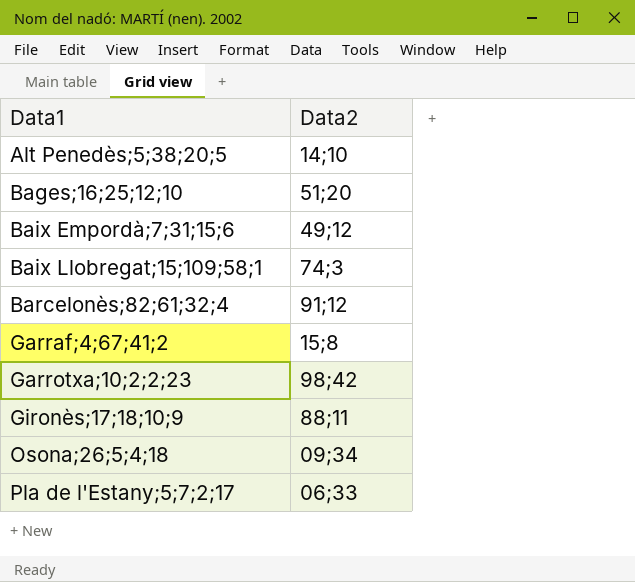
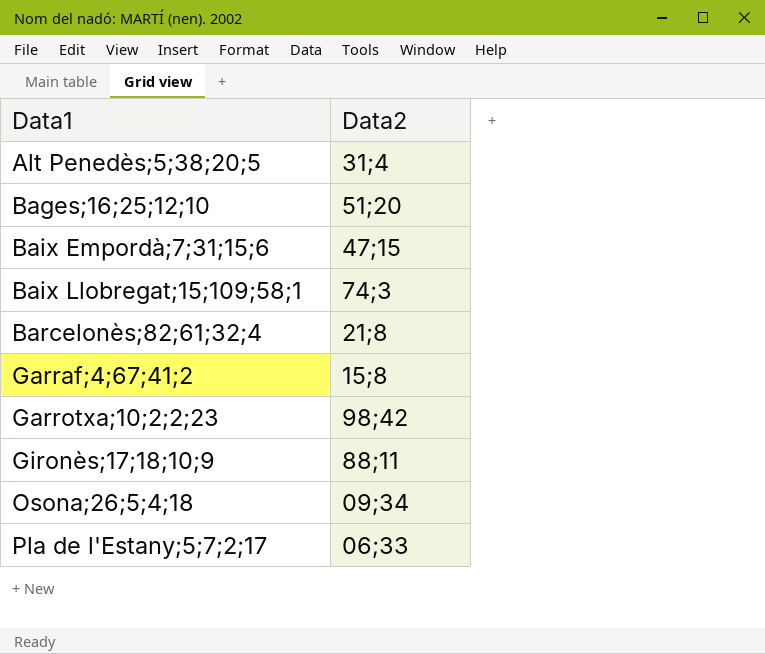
Alt Penedès;5;38;20;5 | Data2: 14;10 -> 31;4
Baix Empordà;7;31;15;6 | Data2: 49;12 -> 47;15
Barcelonès;82;61;32;4 | Data2: 91;12 -> 21;8

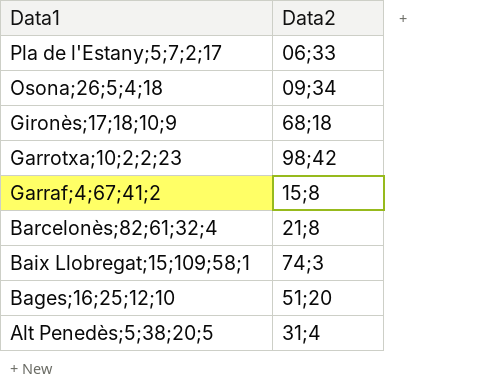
row order: Data1 ascending -> Data1 descending
row Baix Empordà;7;31;15;6: 47;15 -> none
Gironès;17;18;10;9 | Data2: 88;11 -> 68;18

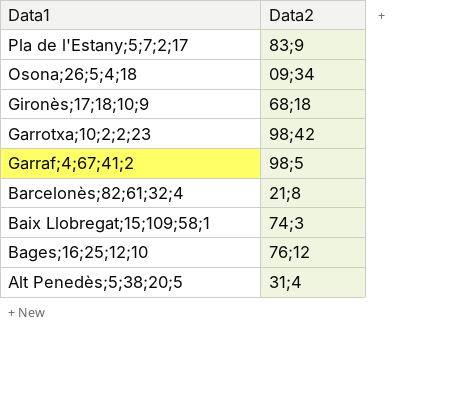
Pla de l'Estany;5;7;2;17 | Data2: 06;33 -> 83;9
Garraf;4;67;41;2 | Data2: 15;8 -> 98;5
Bages;16;25;12;10 | Data2: 51;20 -> 76;12

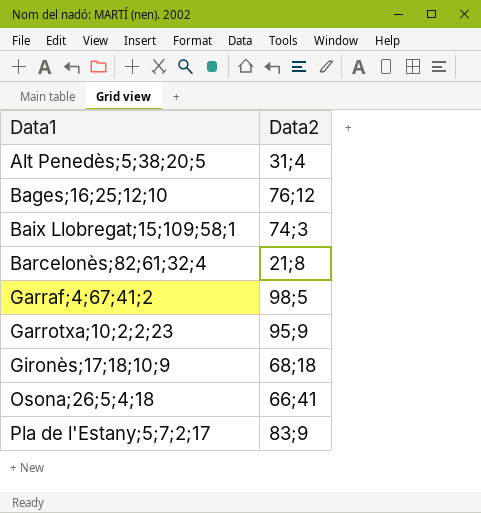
row order: Data1 descending -> Data1 ascending
Garrotxa;10;2;2;23 | Data2: 98;42 -> 95;9
Osona;26;5;4;18 | Data2: 09;34 -> 66;41

